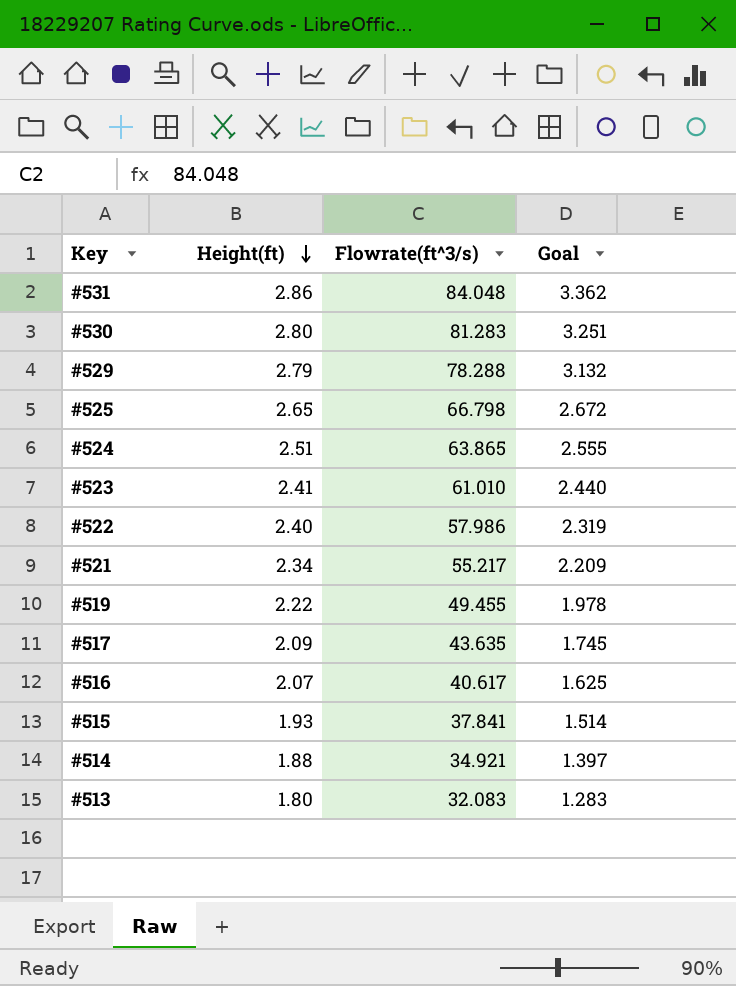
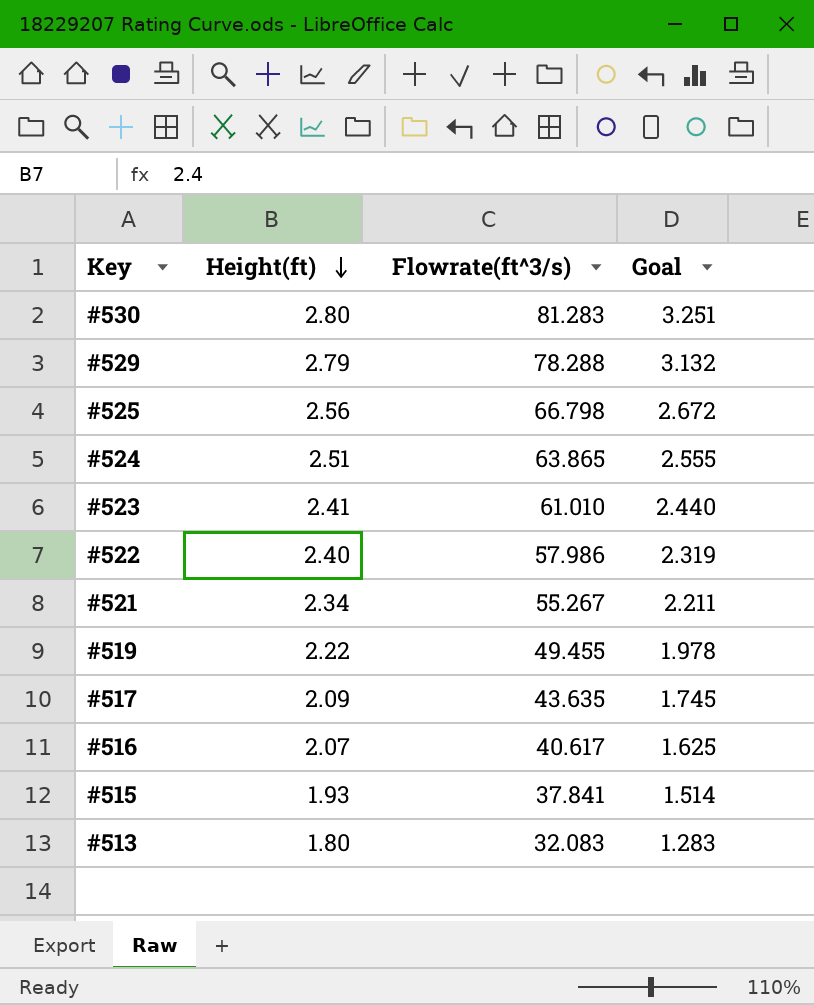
row #531: 2.86 | 84.048 | 3.362 -> none
row #514: 1.88 | 34.921 | 1.397 -> none
#525 | Height(ft): 2.65 -> 2.56
#521 | Flowrate(ft^3/s): 55.217 -> 55.267
#521 | Goal: 2.209 -> 2.211

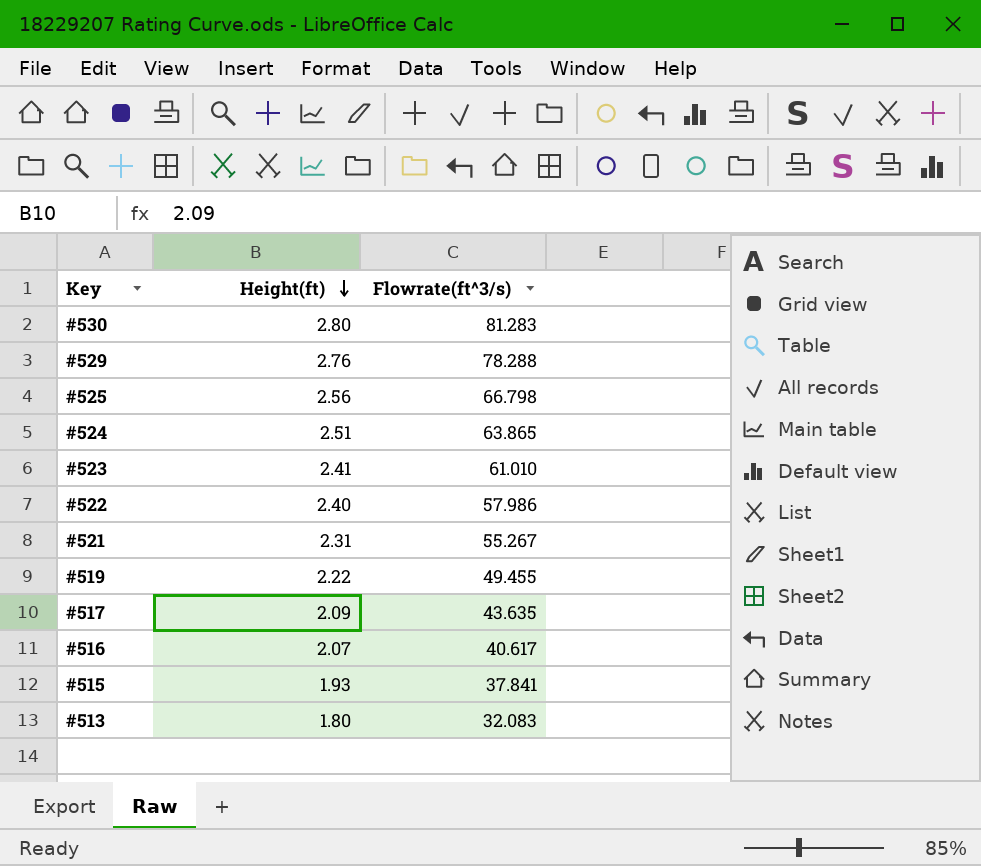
column Goal | formula: [Flowrate(ft^3/s)] * 0.04 -> none
#529 | Height(ft): 2.79 -> 2.76
#521 | Height(ft): 2.34 -> 2.31

